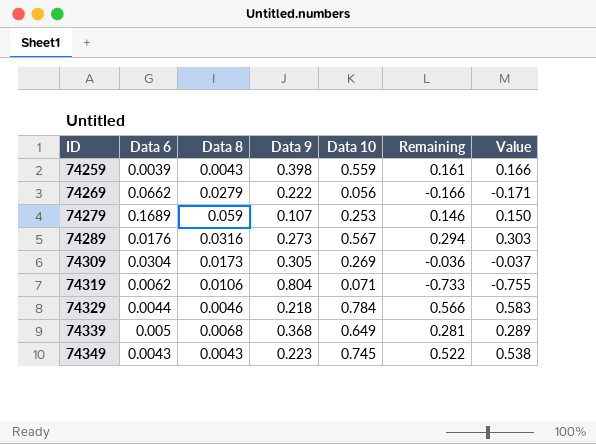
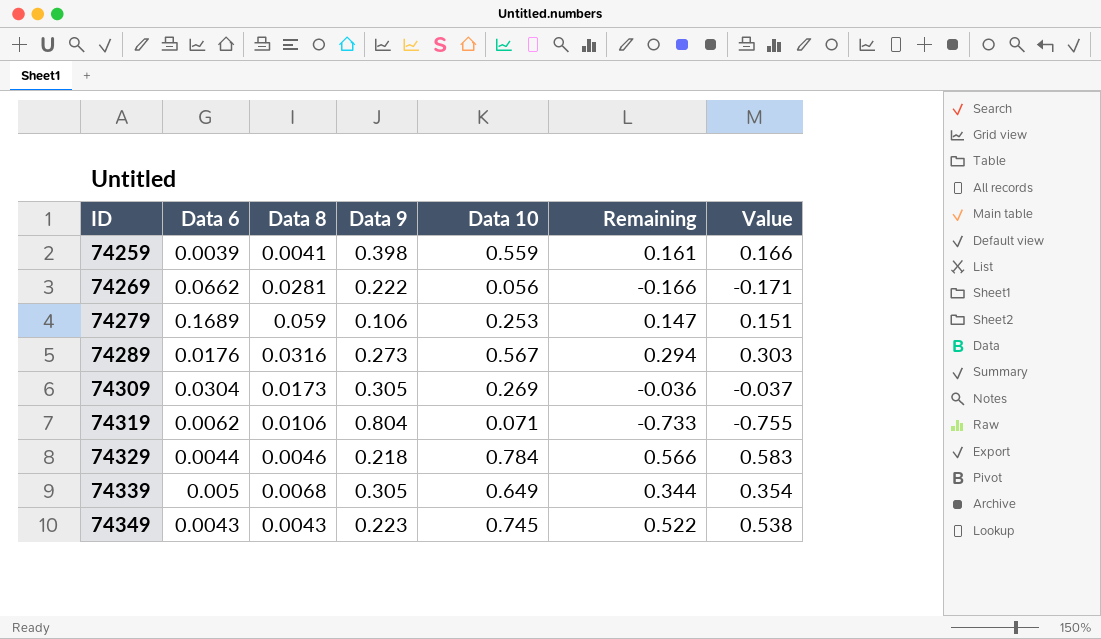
74259 | Data 8: 0.0043 -> 0.0041
74269 | Data 8: 0.0279 -> 0.0281
74279 | Data 9: 0.107 -> 0.106
74279 | Remaining: 0.146 -> 0.147
74279 | Value: 0.150 -> 0.151
74339 | Data 9: 0.368 -> 0.305
74339 | Remaining: 0.281 -> 0.344
74339 | Value: 0.289 -> 0.354

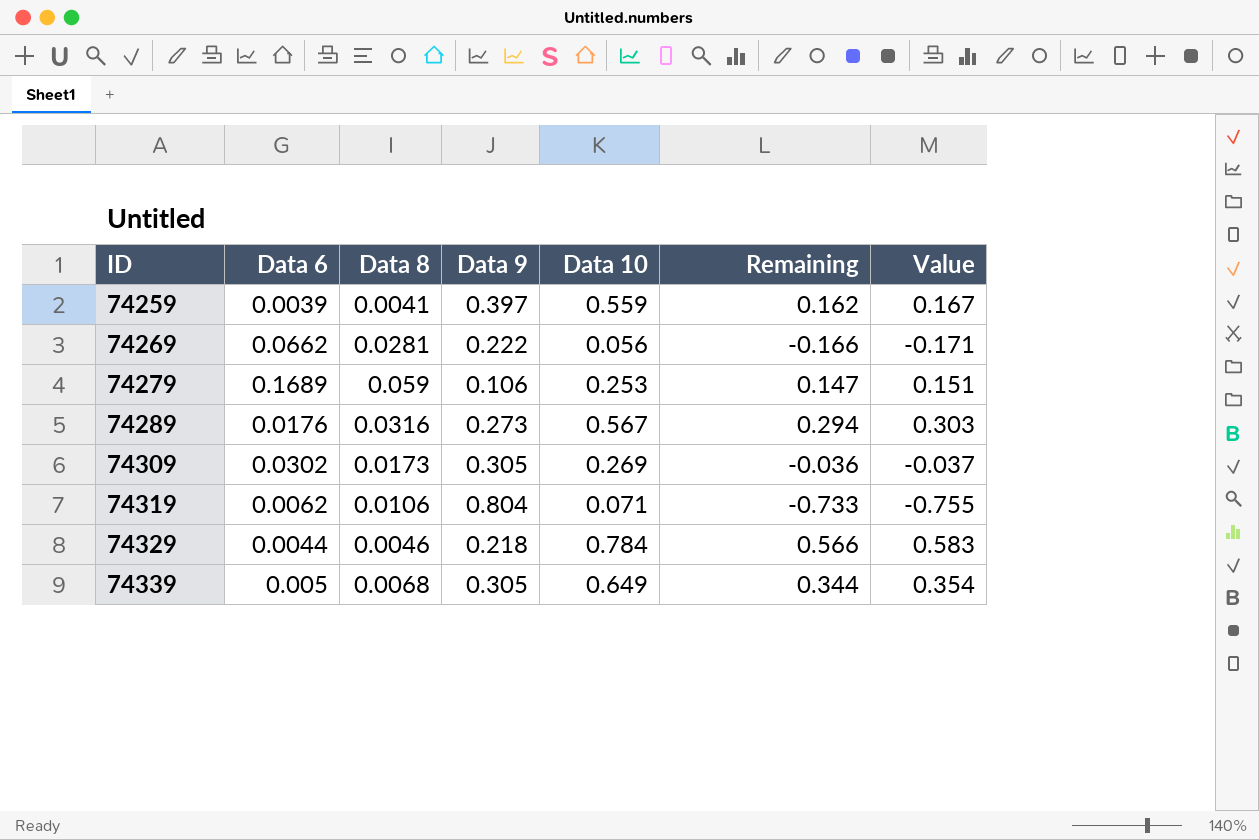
row 74349: 0.0043 | 0.0043 | 0.223 | 0.745 | 0.522 | 0.538 -> none
74259 | Data 9: 0.398 -> 0.397
74259 | Remaining: 0.161 -> 0.162
74259 | Value: 0.166 -> 0.167
74309 | Data 6: 0.0304 -> 0.0302

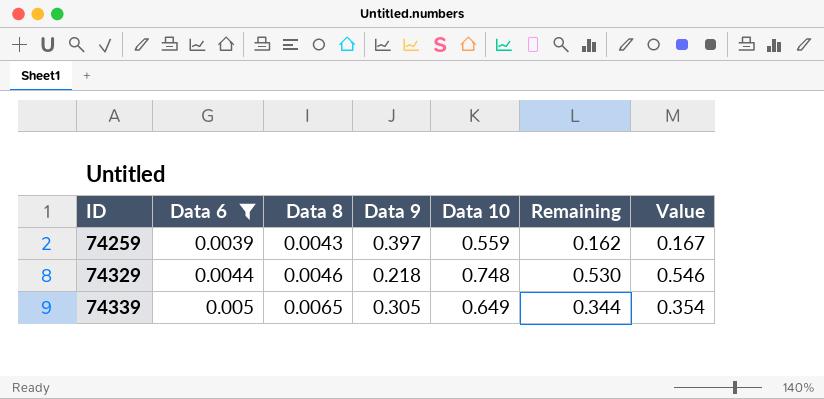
filter: none -> Data 6 <= 0.005
74259 | Data 8: 0.0041 -> 0.0043
74329 | Data 10: 0.784 -> 0.748
74329 | Remaining: 0.566 -> 0.530
74329 | Value: 0.583 -> 0.546
74339 | Data 8: 0.0068 -> 0.0065

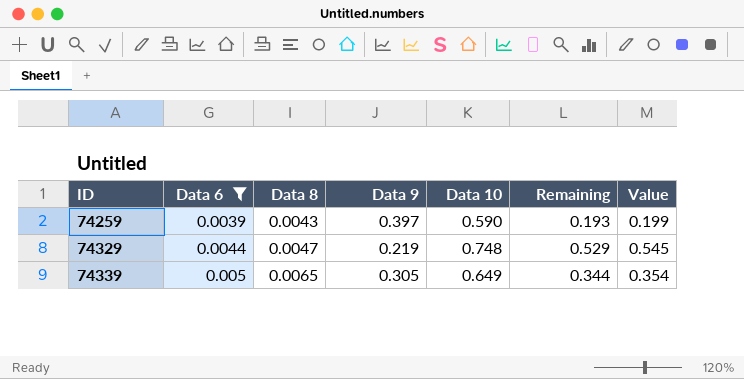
74259 | Data 10: 0.559 -> 0.590
74259 | Remaining: 0.162 -> 0.193
74259 | Value: 0.167 -> 0.199
74329 | Data 8: 0.0046 -> 0.0047
74329 | Data 9: 0.218 -> 0.219
74329 | Remaining: 0.530 -> 0.529
74329 | Value: 0.546 -> 0.545

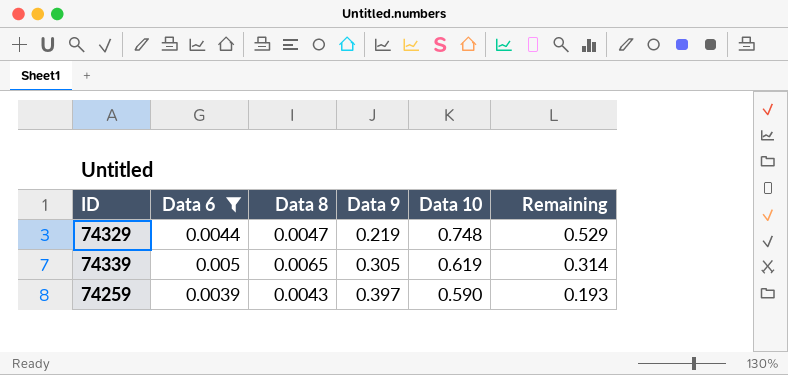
row order: ID ascending -> Data 9 ascending
column Value | formula: [Remaining] * 1.03 -> none
74339 | Data 10: 0.649 -> 0.619
74339 | Remaining: 0.344 -> 0.314

